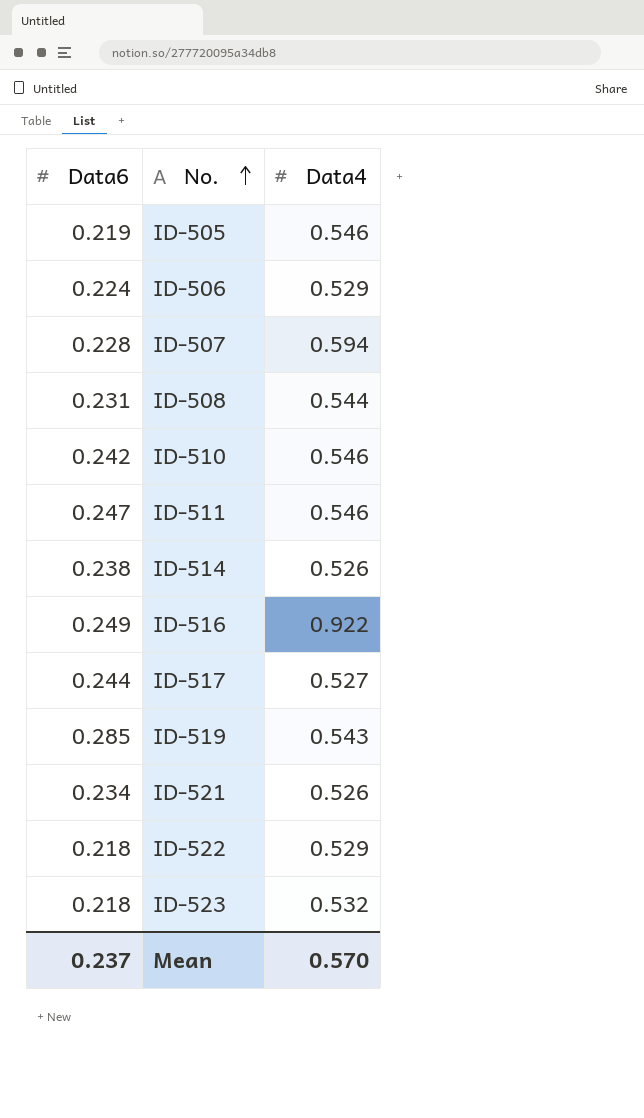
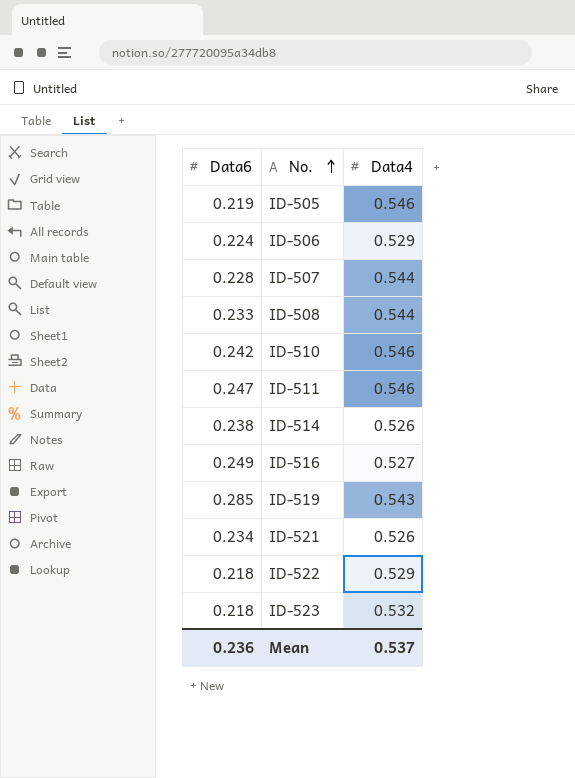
row ID-517: 0.244 | 0.527 -> none
ID-507 | Data4: 0.594 -> 0.544
ID-508 | Data6: 0.231 -> 0.233
ID-516 | Data4: 0.922 -> 0.527
Mean | Data6: 0.237 -> 0.236
Mean | Data4: 0.570 -> 0.537

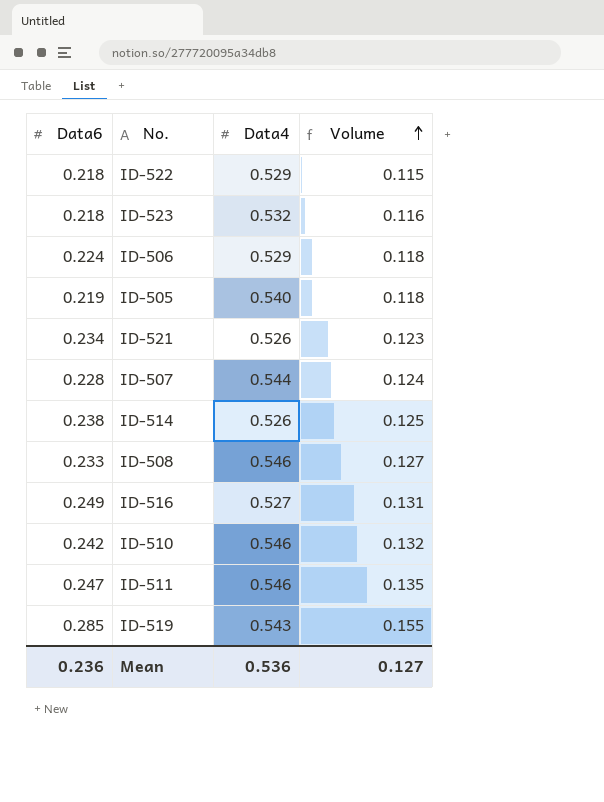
row order: No. ascending -> Volume ascending
column Volume | formula: none -> [Data6] * [Data4]
ID-505 | Data4: 0.546 -> 0.540
ID-508 | Data4: 0.544 -> 0.546
Mean | Data4: 0.537 -> 0.536

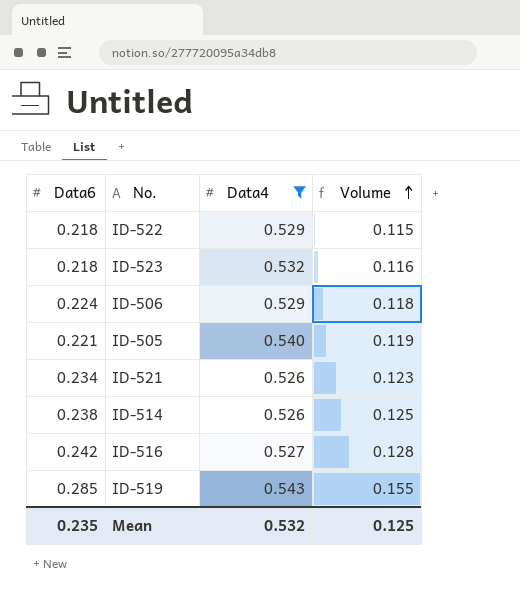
filter: none -> Data4 <= 0.543
ID-505 | Data6: 0.219 -> 0.221
ID-505 | Volume: 0.118 -> 0.119
ID-516 | Data6: 0.249 -> 0.242
ID-516 | Volume: 0.131 -> 0.128
Mean | Data6: 0.236 -> 0.235
Mean | Data4: 0.536 -> 0.532
Mean | Volume: 0.127 -> 0.125

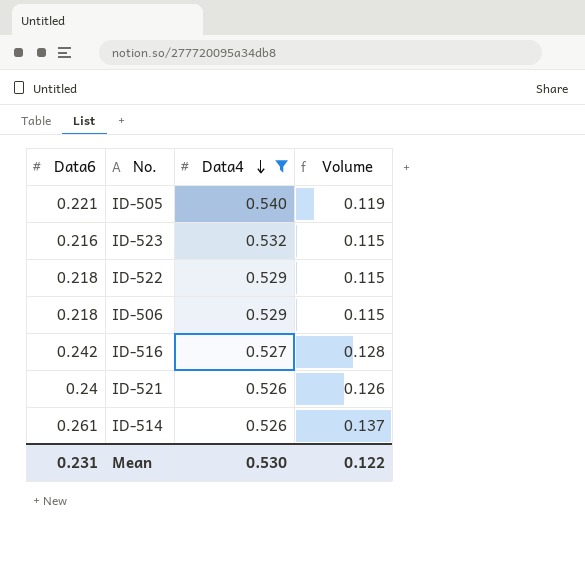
row order: Volume ascending -> Data4 descending
row ID-519: 0.285 | 0.543 | 0.155 -> none
ID-523 | Data6: 0.218 -> 0.216
ID-523 | Volume: 0.116 -> 0.115
ID-506 | Data6: 0.224 -> 0.218
ID-506 | Volume: 0.118 -> 0.115
ID-521 | Data6: 0.234 -> 0.24
ID-521 | Volume: 0.123 -> 0.126
ID-514 | Data6: 0.238 -> 0.261
ID-514 | Volume: 0.125 -> 0.137
Mean | Data6: 0.235 -> 0.231
Mean | Data4: 0.532 -> 0.530
Mean | Volume: 0.125 -> 0.122

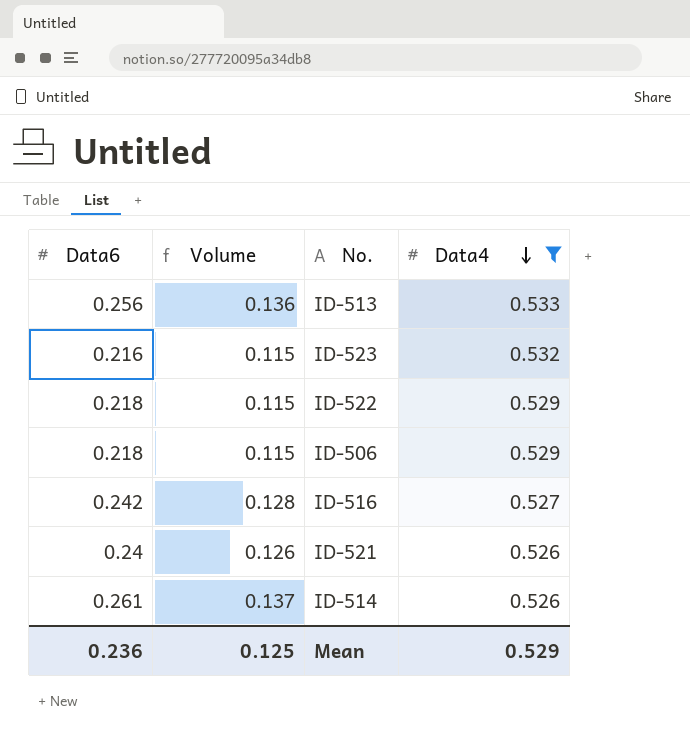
column Volume | position: 4 -> 2
row ID-505: 0.221 | 0.540 | 0.119 -> none
row ID-513: none -> 0.256 | 0.136 | 0.533
Mean | Data6: 0.231 -> 0.236
Mean | Volume: 0.122 -> 0.125
Mean | Data4: 0.530 -> 0.529

